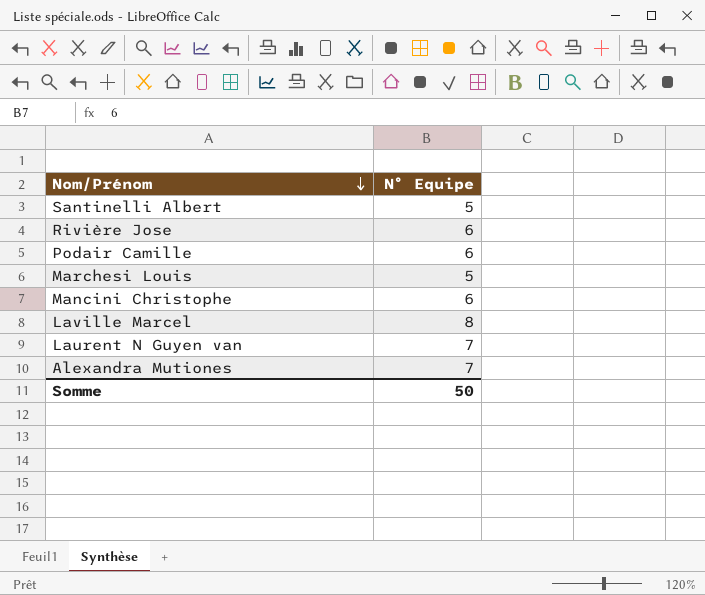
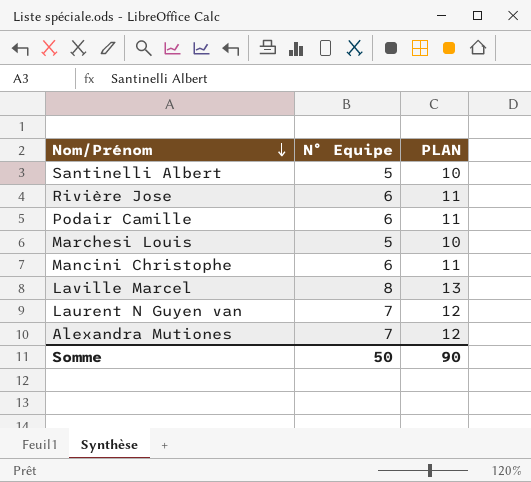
column PLAN | formula: none -> [N° Equipe] + 5

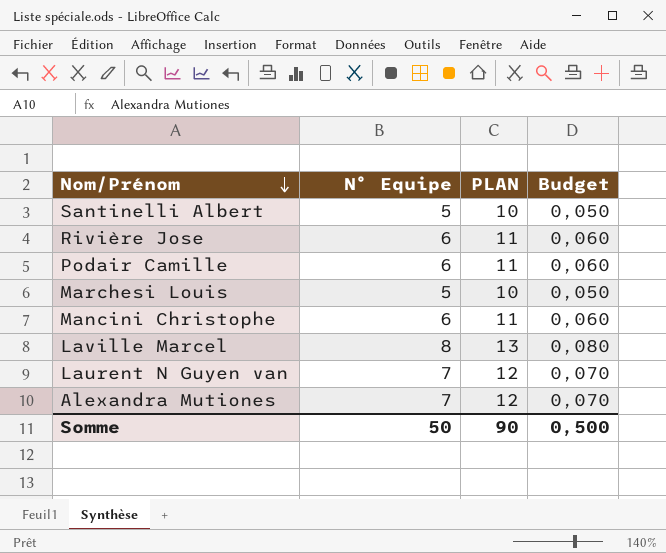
column Budget | formula: none -> [N° Equipe] * 0,01

